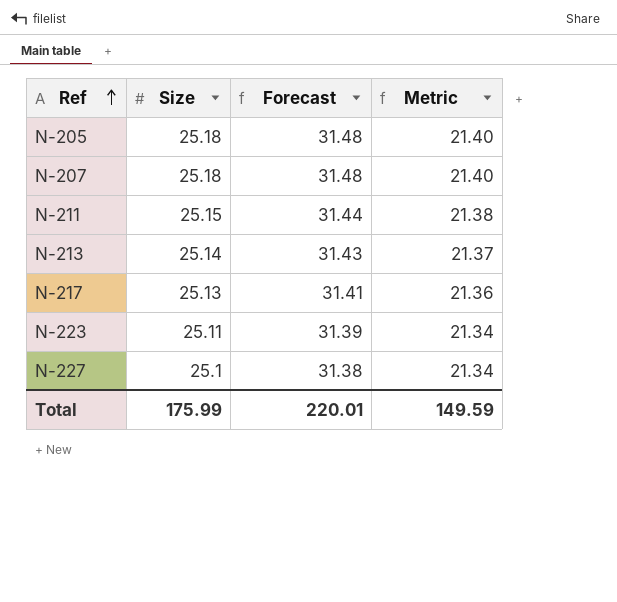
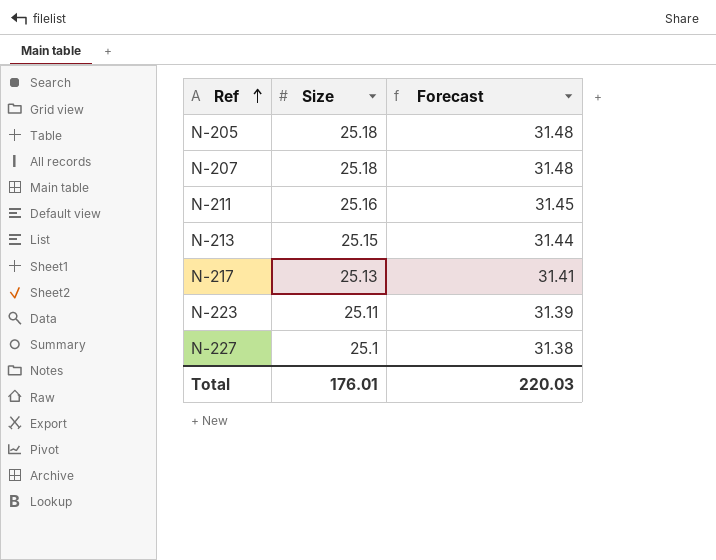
column Metric | formula: [Size] * 0.85 -> none
N-211 | Size: 25.15 -> 25.16
N-211 | Forecast: 31.44 -> 31.45
N-213 | Size: 25.14 -> 25.15
N-213 | Forecast: 31.43 -> 31.44
Total | Size: 175.99 -> 176.01
Total | Forecast: 220.01 -> 220.03

